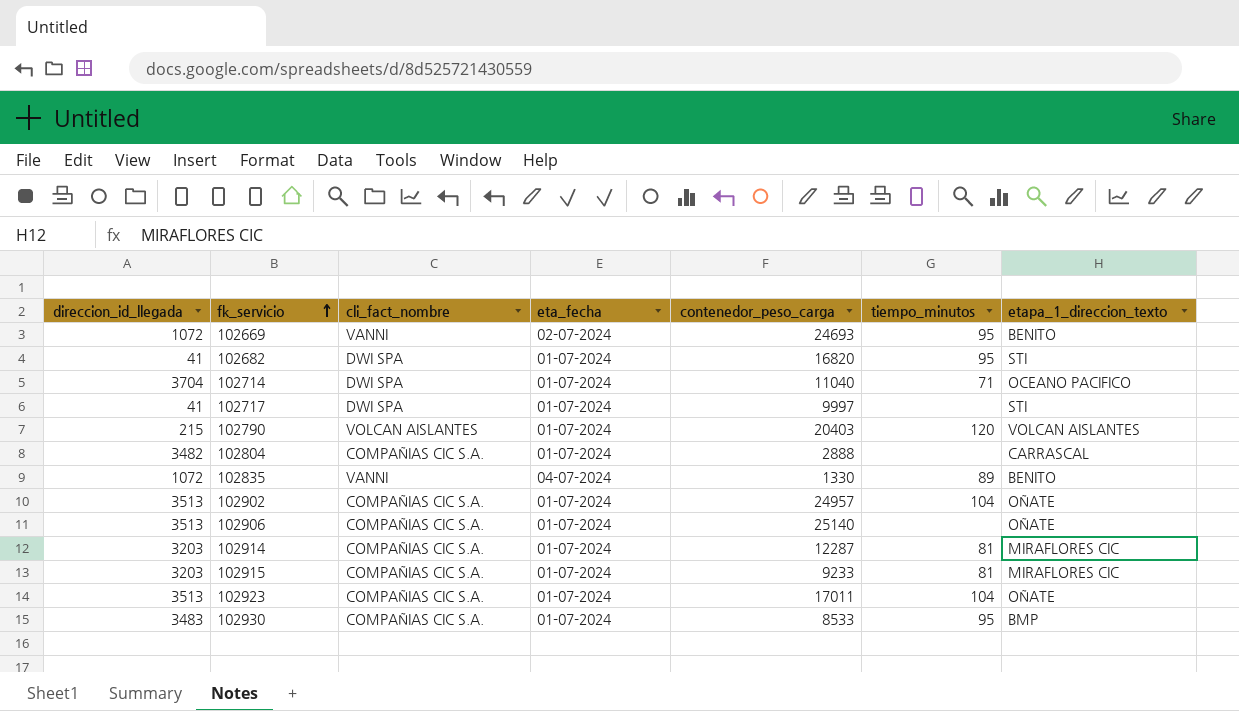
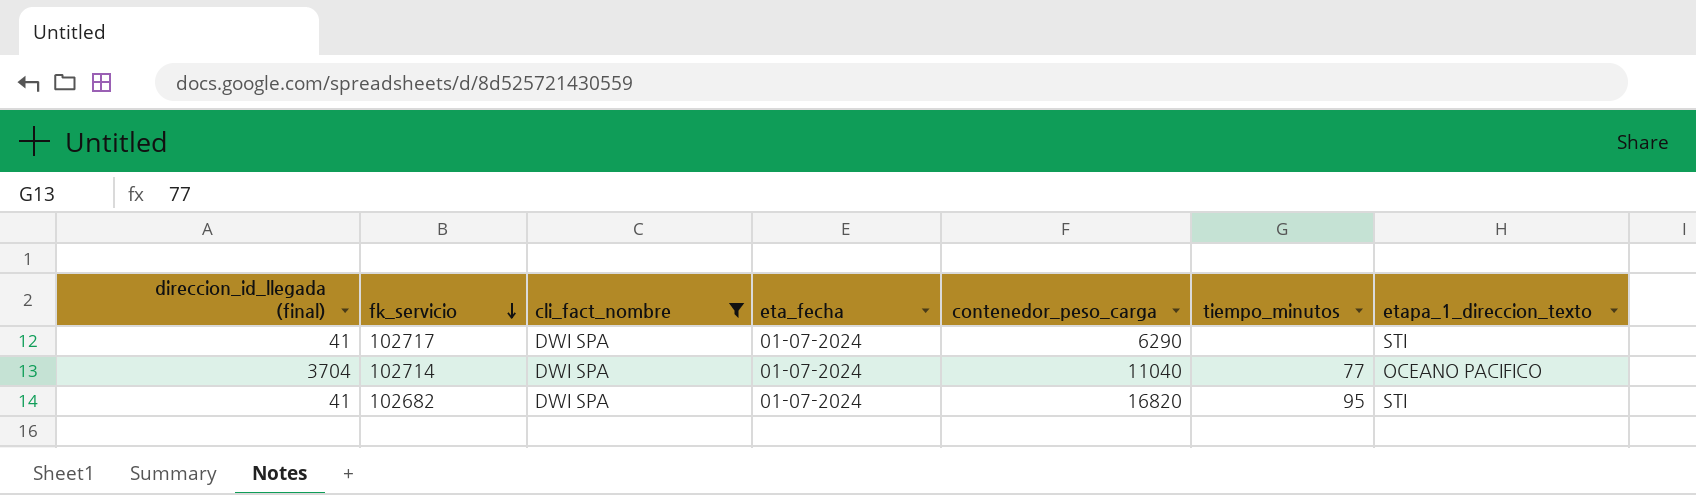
filter: none -> cli_fact_nombre = DWI SPA
row order: fk_servicio ascending -> fk_servicio descending
column name: direccion_id_llegada -> direccion_id_llegada (final)
102717 | contenedor_peso_carga: 9997 -> 6290
102714 | tiempo_minutos: 71 -> 77

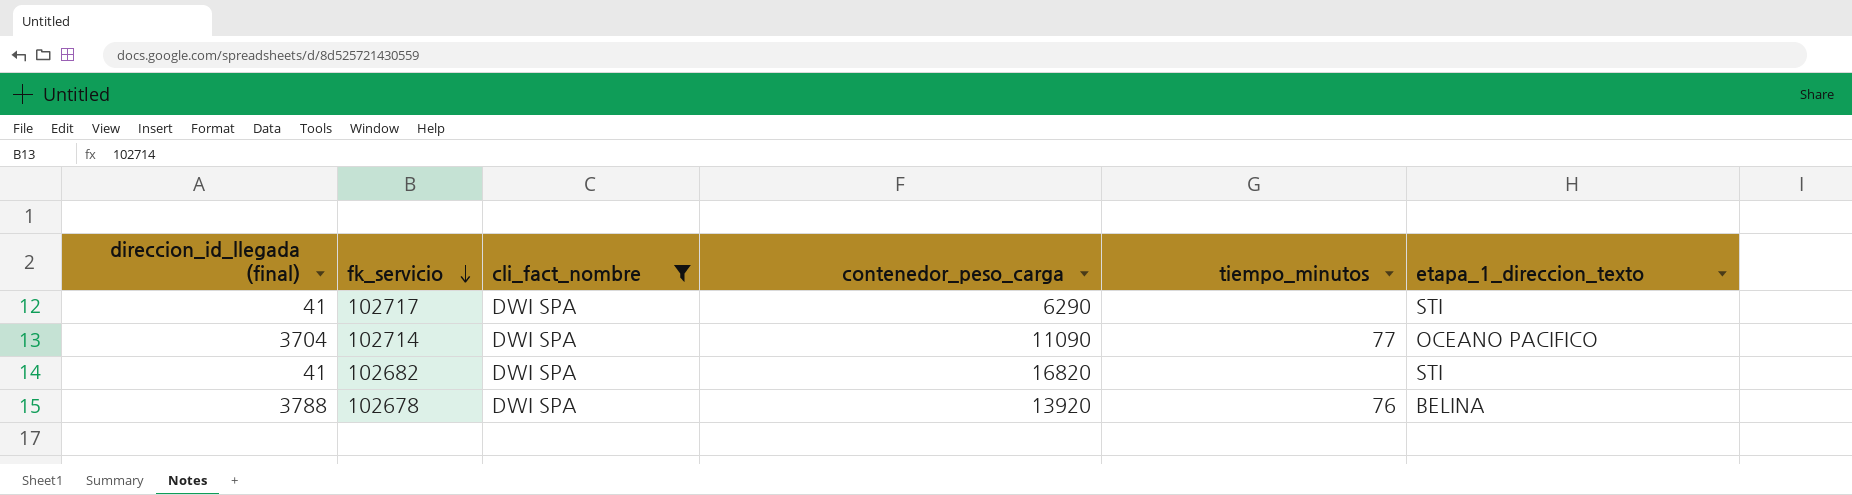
column eta_fecha | position: 4 -> none
102714 | contenedor_peso_carga: 11040 -> 11090
102682 | tiempo_minutos: 95 -> none
row 102678: none -> 3788 | DWI SPA | 13920 | 76 | BELINA

